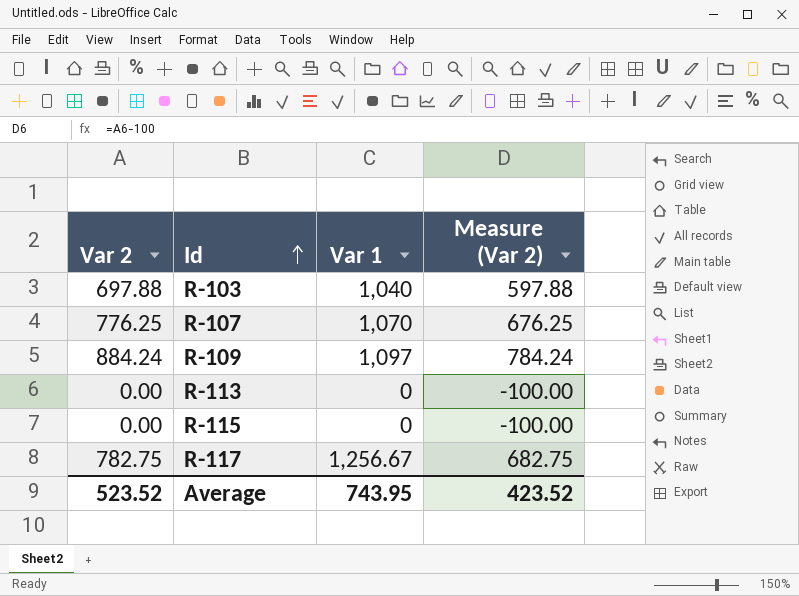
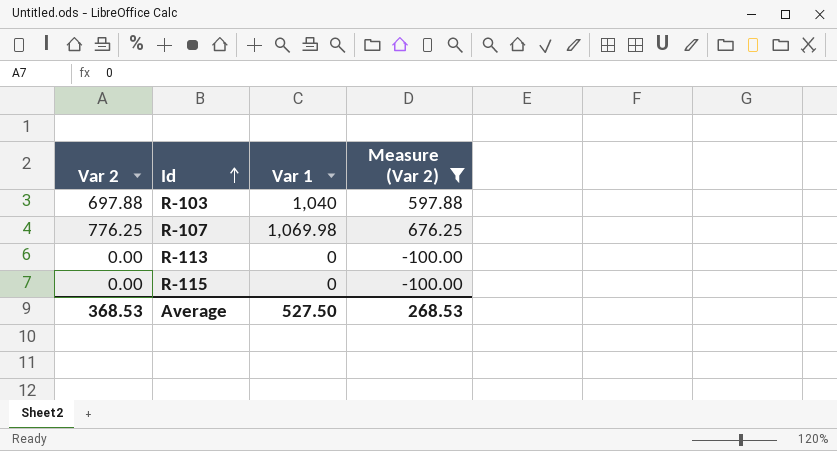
filter: none -> Measure (Var 2) <= 676.25
R-107 | Var 1: 1,070 -> 1,069.98
Average | Var 2: 523.52 -> 368.53
Average | Var 1: 743.95 -> 527.50
Average | Measure (Var 2): 423.52 -> 268.53

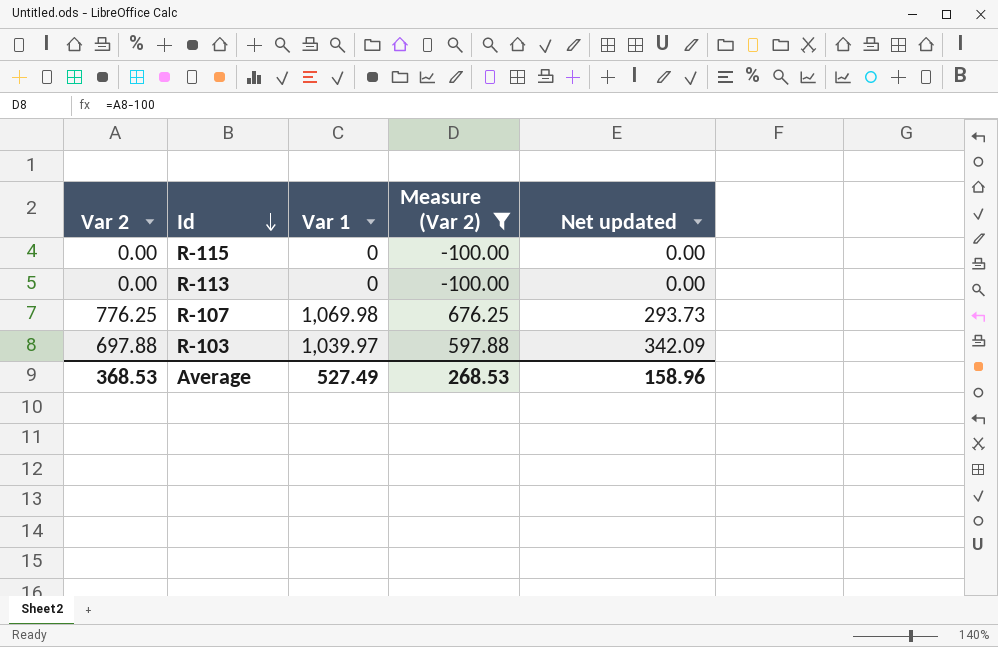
row order: Id ascending -> Id descending
column Net updated | formula: none -> [Var 1] - [Var 2]
R-103 | Var 1: 1,040 -> 1,039.97
Average | Var 1: 527.50 -> 527.49

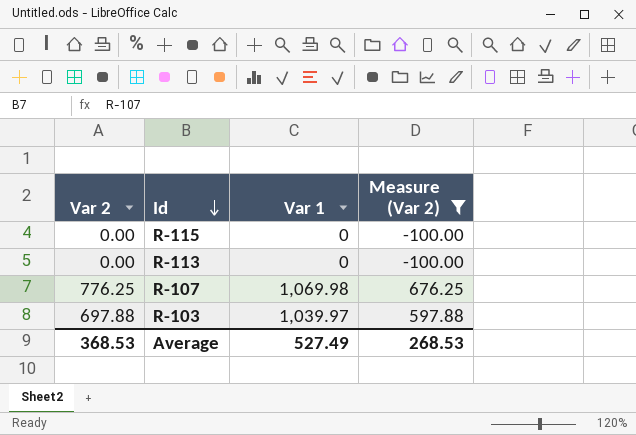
column Net updated | formula: [Var 1] - [Var 2] -> none

